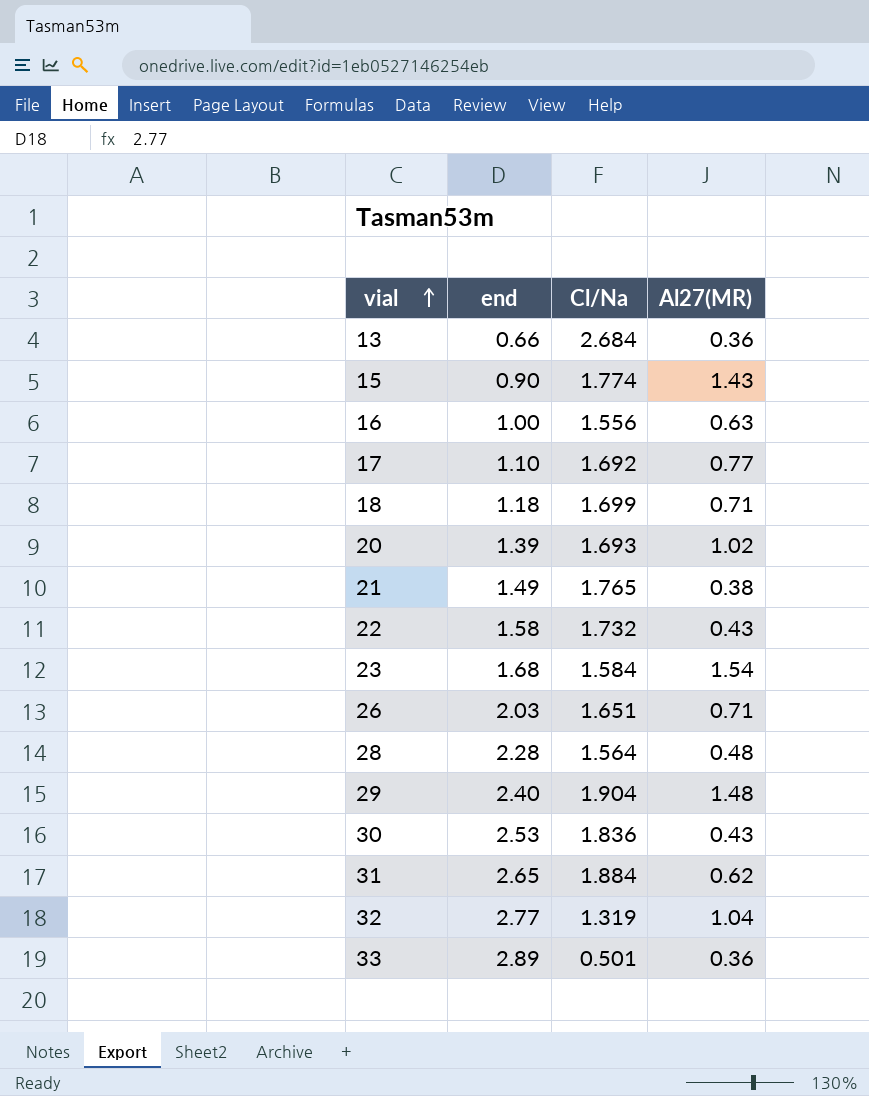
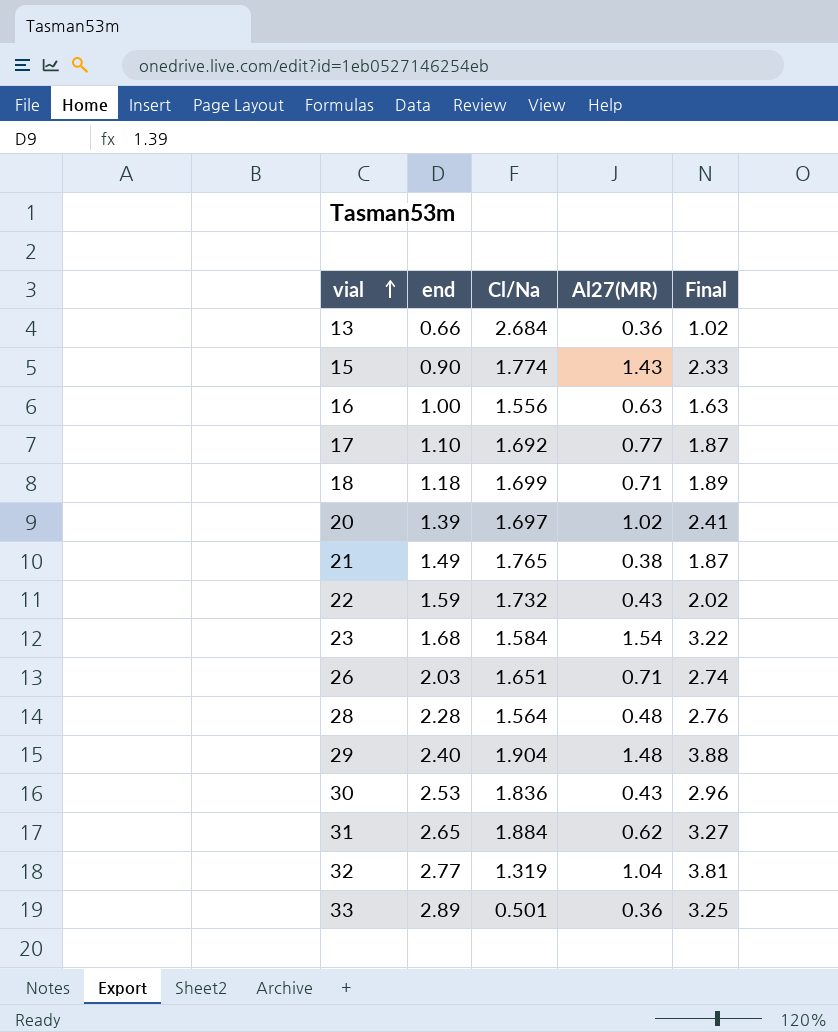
column Final | formula: none -> [end] + [Al27(MR)]
20 | Cl/Na: 1.693 -> 1.697
22 | end: 1.58 -> 1.59

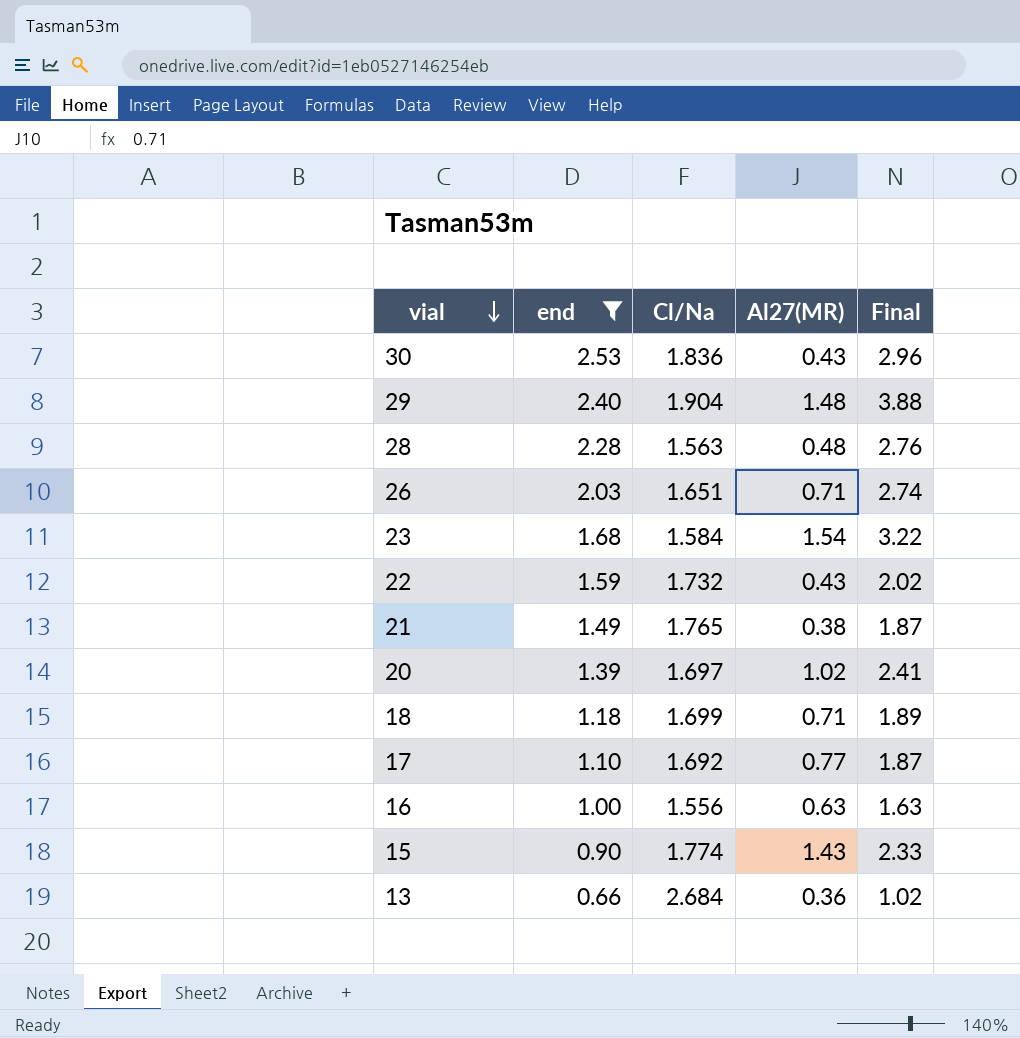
filter: none -> end <= 2.53
row order: vial ascending -> vial descending
28 | Cl/Na: 1.564 -> 1.563

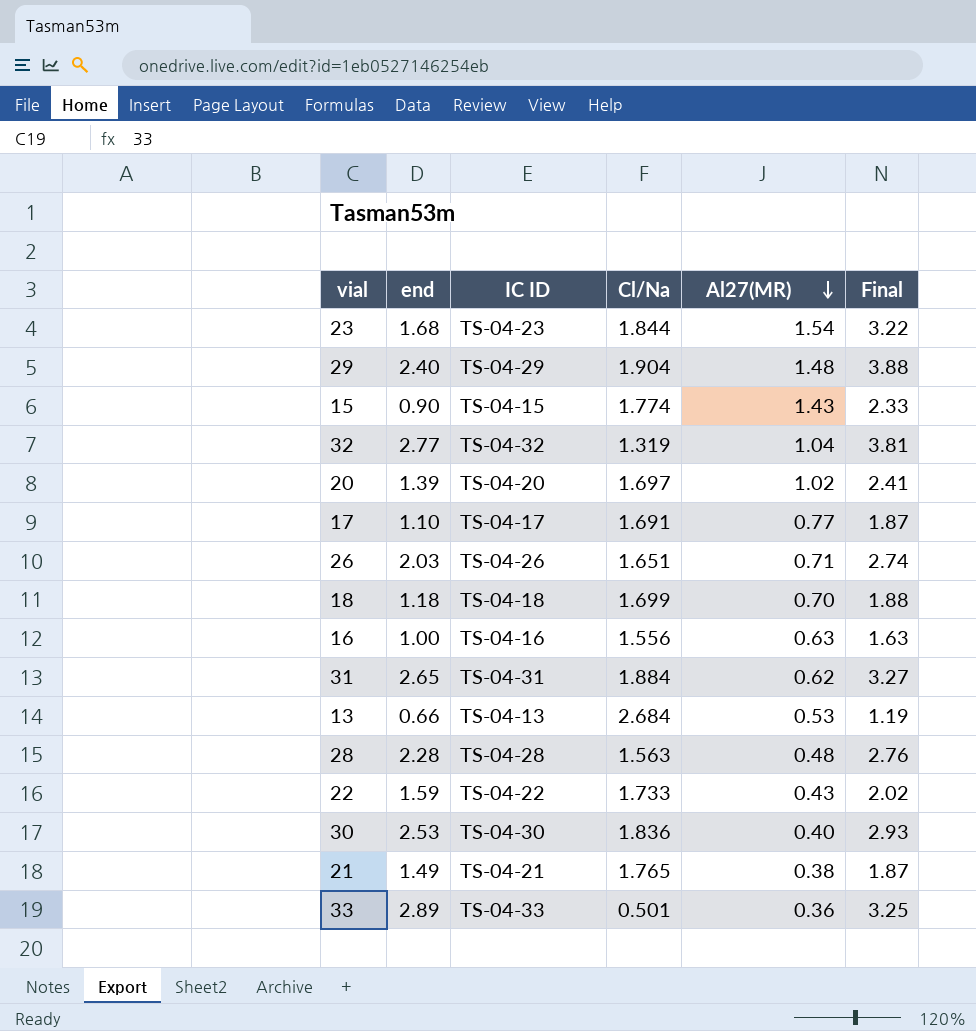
filter: end <= 2.53 -> none
row order: vial descending -> Al27(MR) descending
column IC ID | position: none -> 3
23 | Cl/Na: 1.584 -> 1.844
17 | Cl/Na: 1.692 -> 1.691
18 | Al27(MR): 0.71 -> 0.70
18 | Final: 1.89 -> 1.88
13 | Al27(MR): 0.36 -> 0.53
13 | Final: 1.02 -> 1.19
22 | Cl/Na: 1.732 -> 1.733
30 | Al27(MR): 0.43 -> 0.40
30 | Final: 2.96 -> 2.93

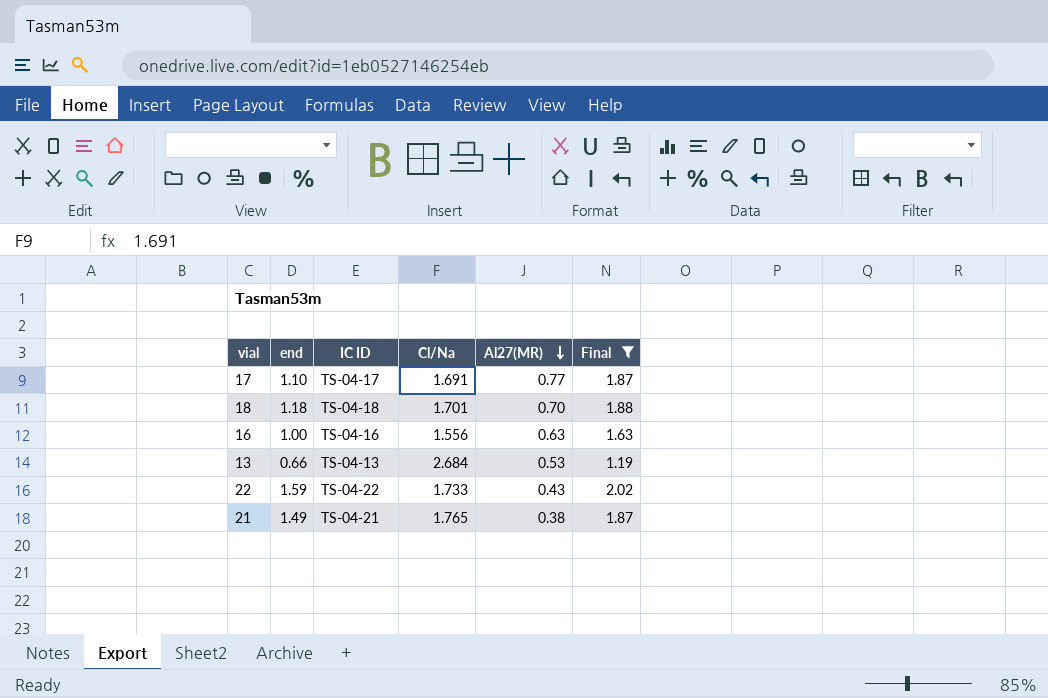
filter: none -> Final <= 2.02
18 | Cl/Na: 1.699 -> 1.701

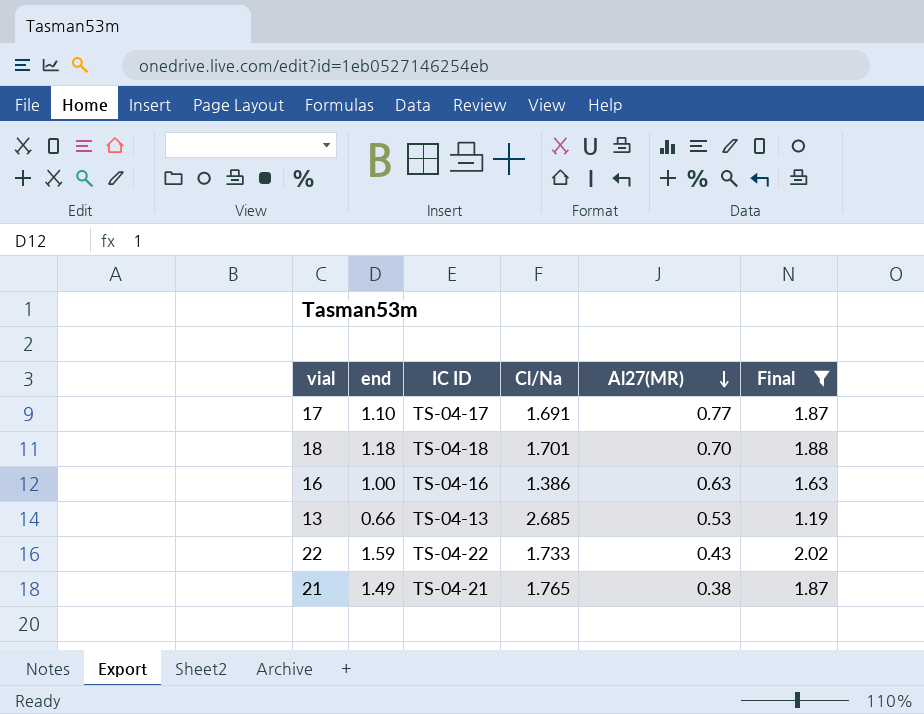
16 | Cl/Na: 1.556 -> 1.386
13 | Cl/Na: 2.684 -> 2.685

